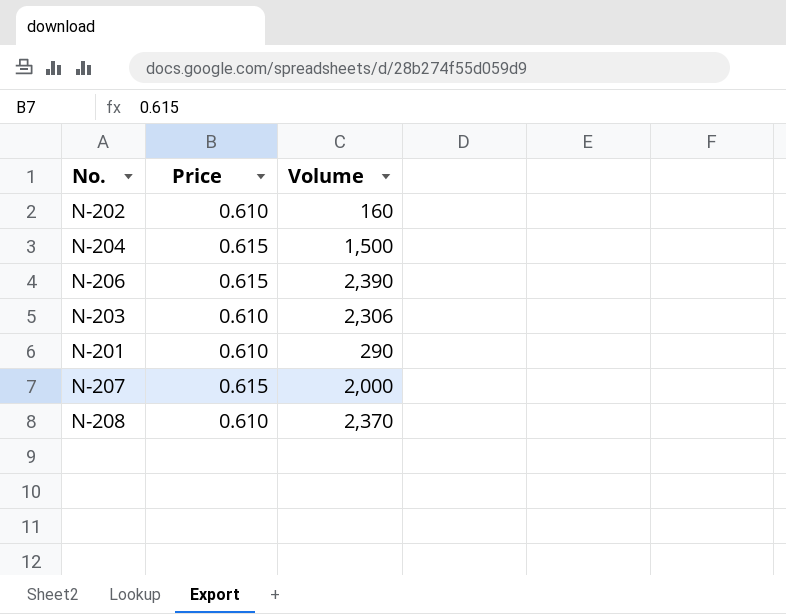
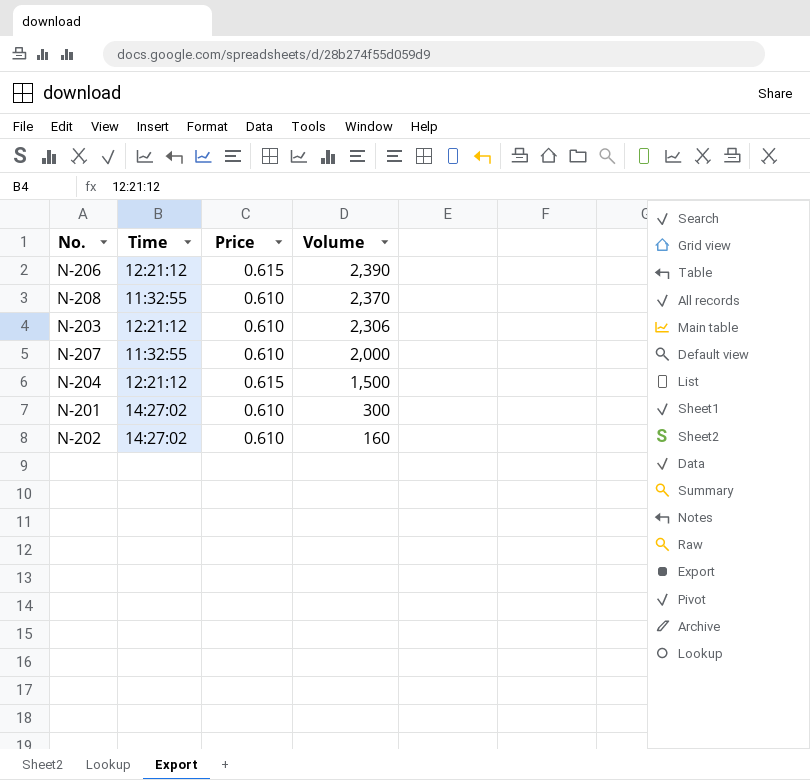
row order: none -> Volume descending
column Time | position: none -> 2
N-207 | Price: 0.615 -> 0.610
N-201 | Volume: 290 -> 300

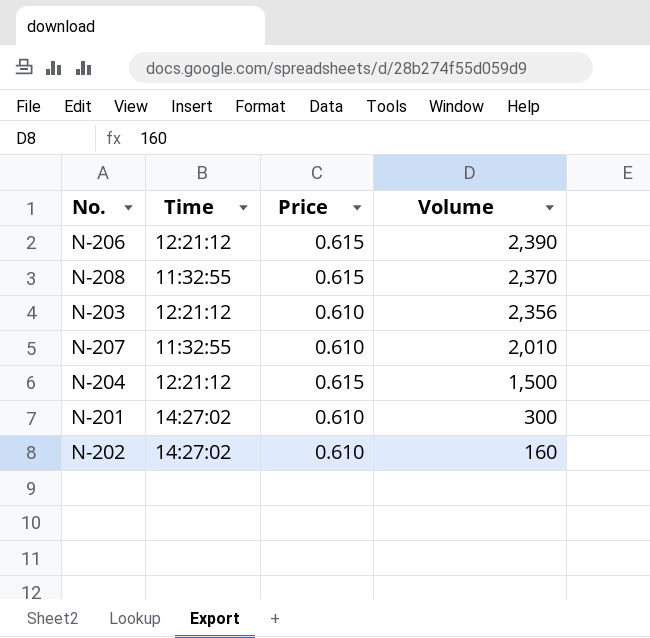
N-208 | Price: 0.610 -> 0.615
N-203 | Volume: 2,306 -> 2,356
N-207 | Volume: 2,000 -> 2,010

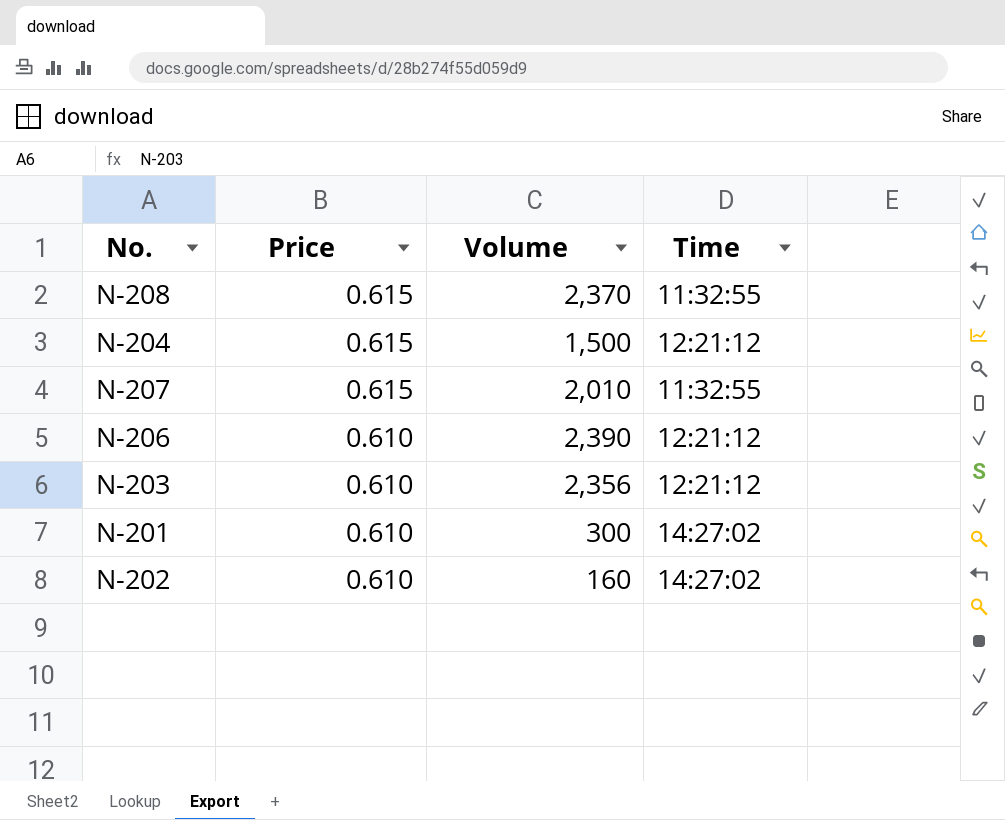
row order: Volume descending -> Price descending
column Time | position: 2 -> 4
N-207 | Price: 0.610 -> 0.615
N-206 | Price: 0.615 -> 0.610

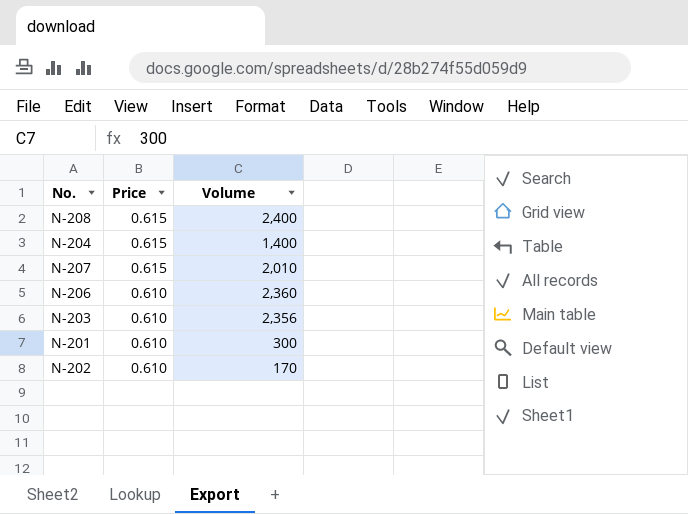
column Time | position: 4 -> none
N-208 | Volume: 2,370 -> 2,400
N-204 | Volume: 1,500 -> 1,400
N-206 | Volume: 2,390 -> 2,360
N-202 | Volume: 160 -> 170

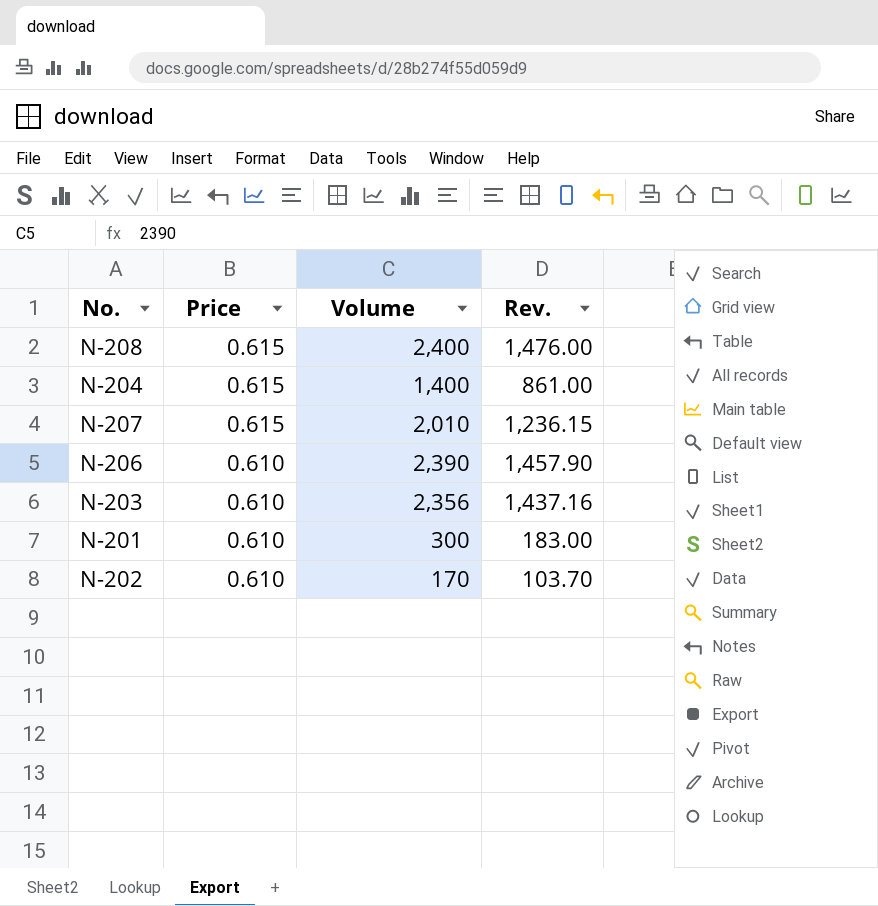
column Rev. | formula: none -> [Price] * [Volume]
N-206 | Volume: 2,360 -> 2,390

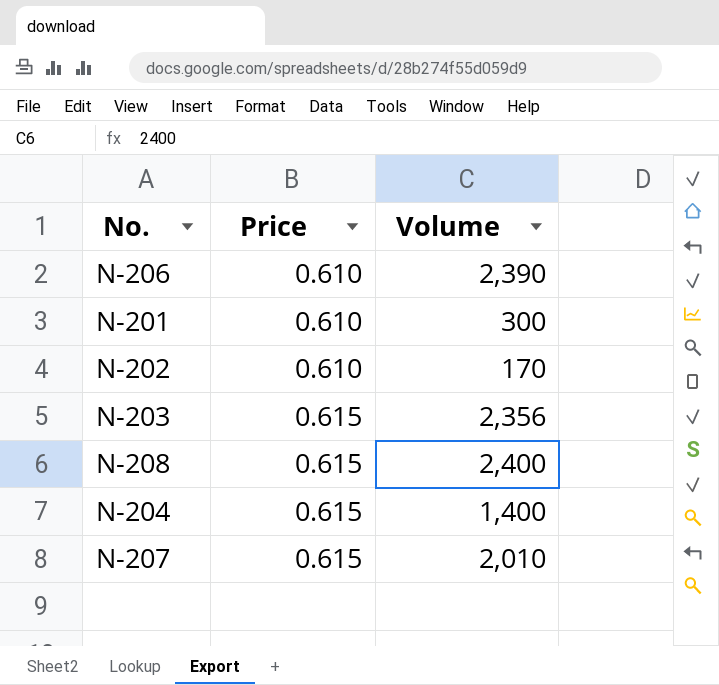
row order: Price descending -> Price ascending
column Rev. | formula: [Price] * [Volume] -> none
N-203 | Price: 0.610 -> 0.615

